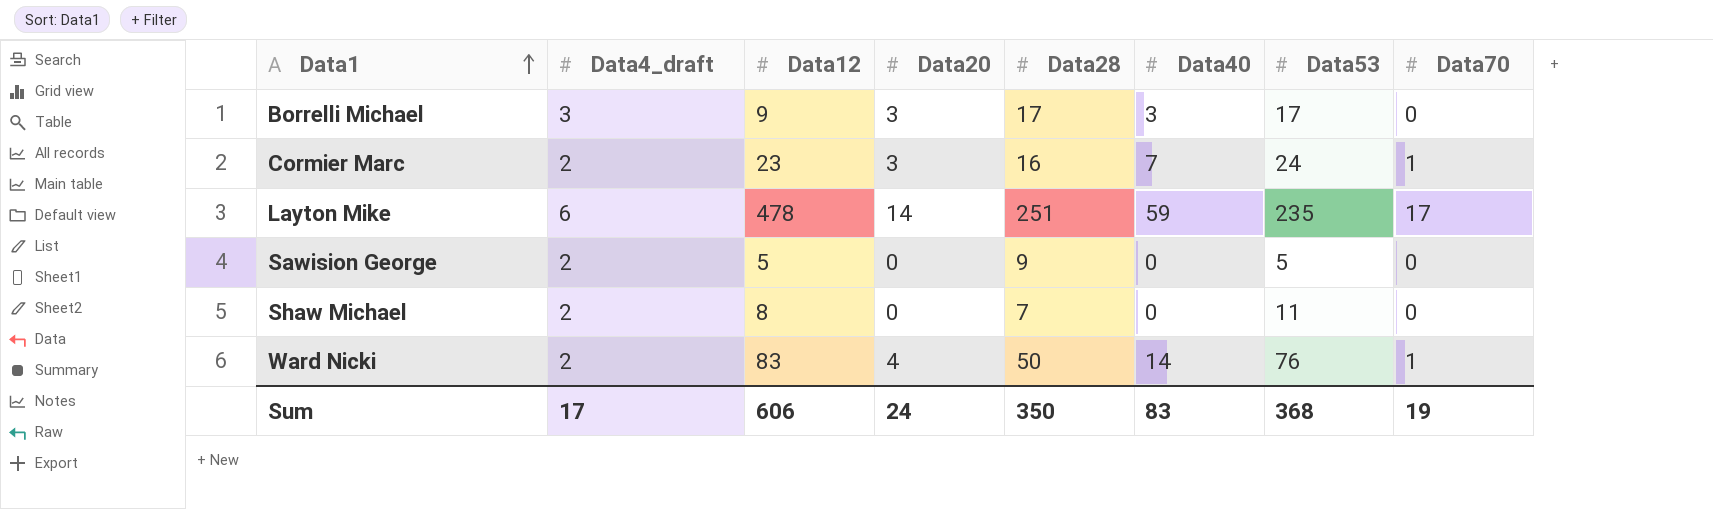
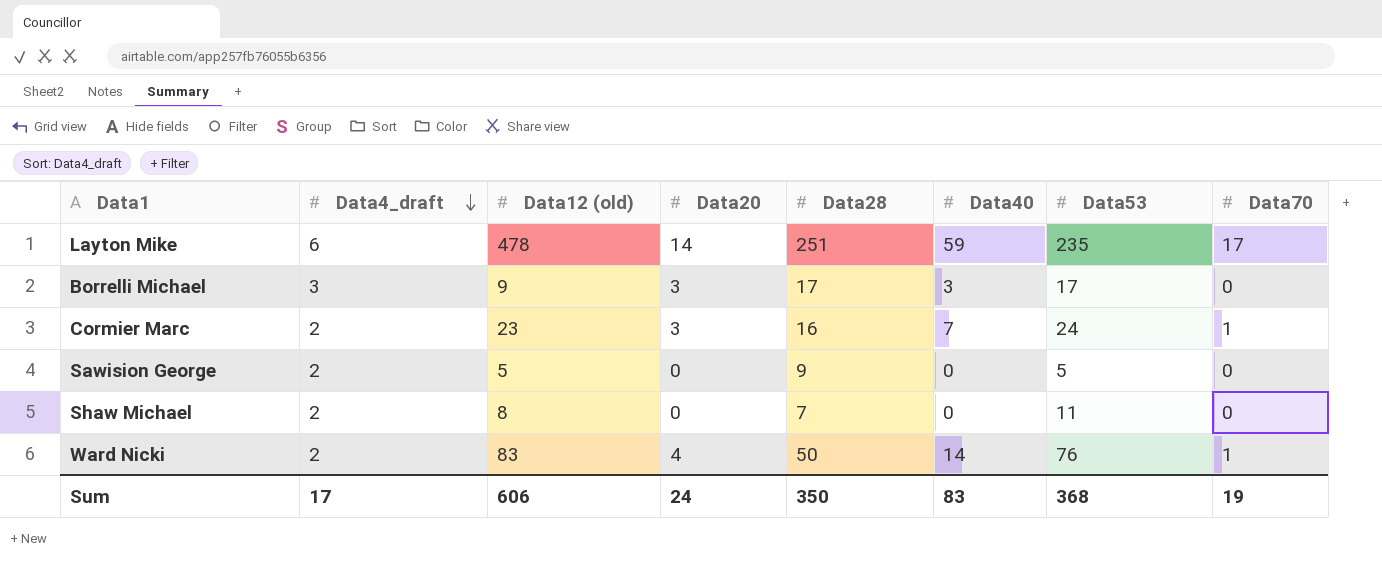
row order: Data1 ascending -> Data4_draft descending
column name: Data12 -> Data12 (old)

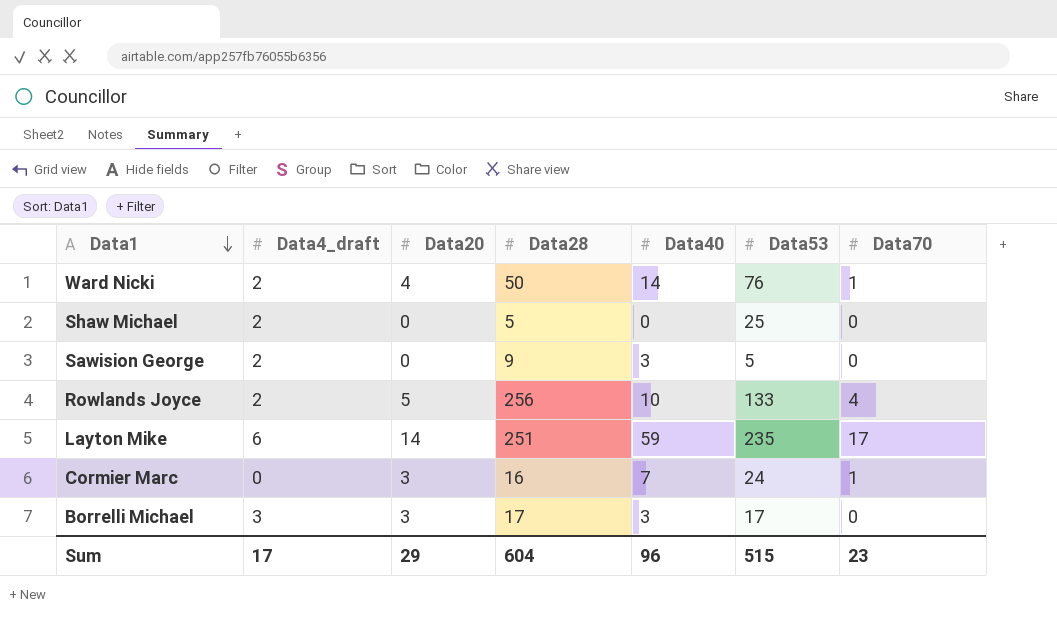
row order: Data4_draft descending -> Data1 descending
column Data12 (old) | position: 3 -> none
Shaw Michael | Data28: 7 -> 5
Shaw Michael | Data53: 11 -> 25
Sawision George | Data40: 0 -> 3
row Rowlands Joyce: none -> 2 | 5 | 256 | 10 | 133 | 4
Cormier Marc | Data4_draft: 2 -> 0
Sum | Data20: 24 -> 29
Sum | Data28: 350 -> 604
Sum | Data40: 83 -> 96
Sum | Data53: 368 -> 515
Sum | Data70: 19 -> 23

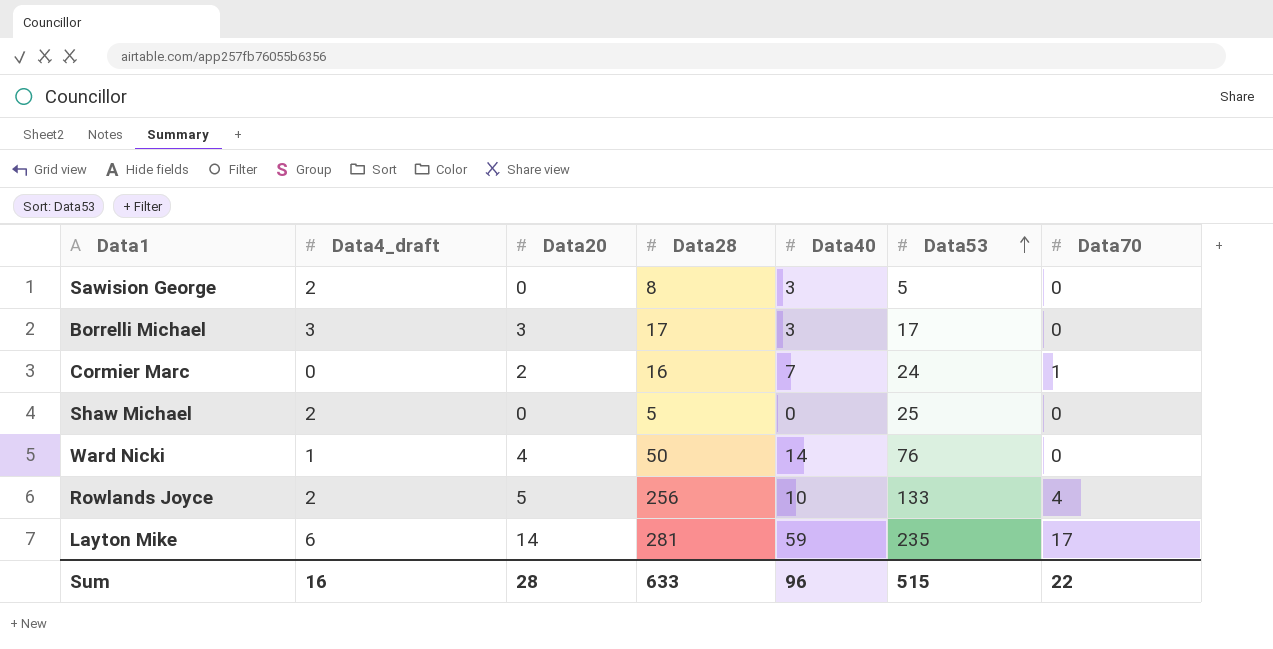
row order: Data1 descending -> Data53 ascending
Sawision George | Data28: 9 -> 8
Cormier Marc | Data20: 3 -> 2
Ward Nicki | Data4_draft: 2 -> 1
Ward Nicki | Data70: 1 -> 0
Layton Mike | Data28: 251 -> 281
Sum | Data4_draft: 17 -> 16
Sum | Data20: 29 -> 28
Sum | Data28: 604 -> 633
Sum | Data70: 23 -> 22

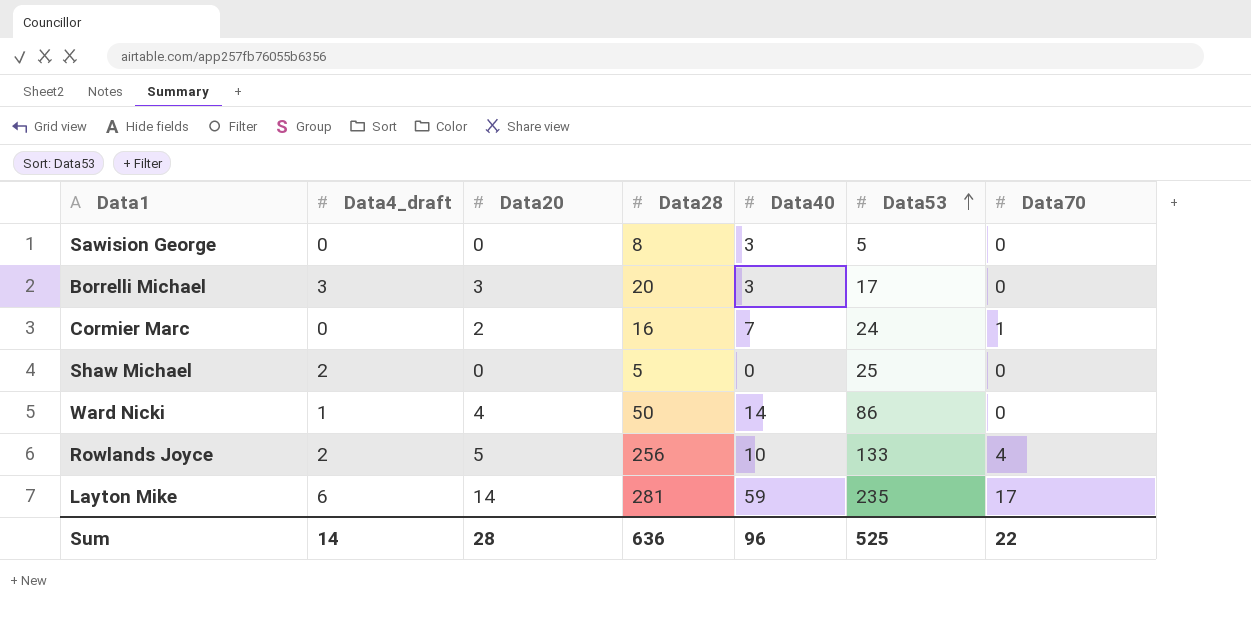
Sawision George | Data4_draft: 2 -> 0
Borrelli Michael | Data28: 17 -> 20
Ward Nicki | Data53: 76 -> 86
Sum | Data4_draft: 16 -> 14
Sum | Data28: 633 -> 636
Sum | Data53: 515 -> 525

